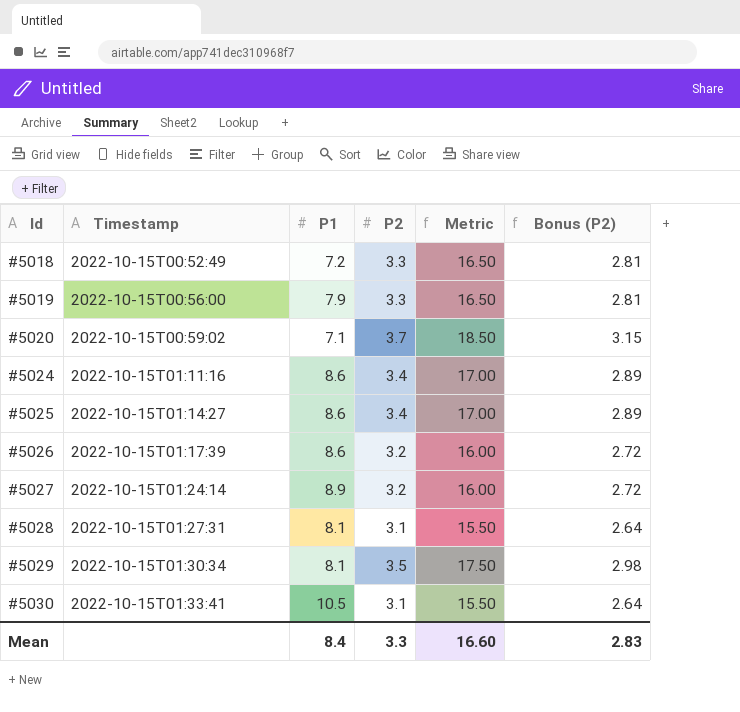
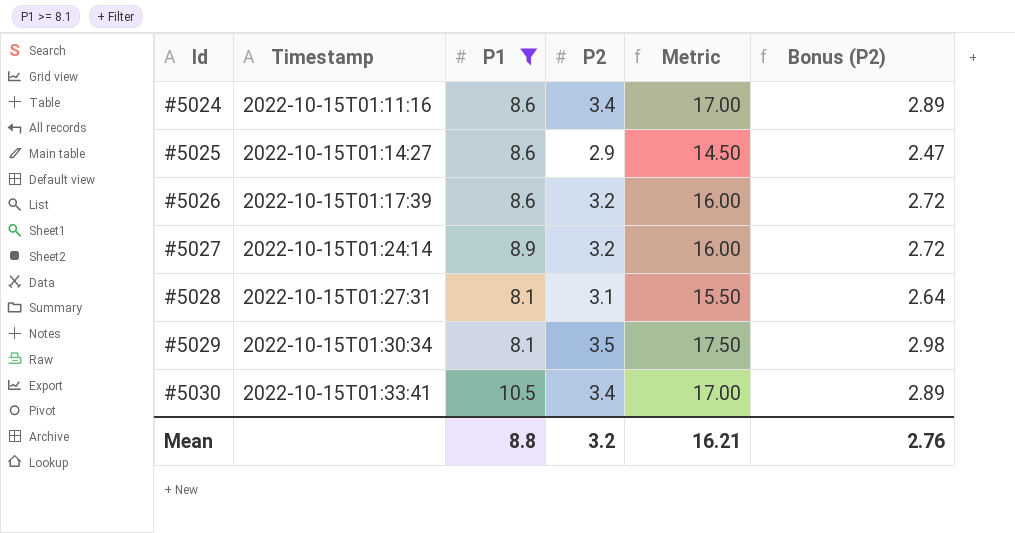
filter: none -> P1 >= 8.1
#5025 | P2: 3.4 -> 2.9
#5025 | Metric: 17.00 -> 14.50
#5025 | Bonus (P2): 2.89 -> 2.47
#5030 | P2: 3.1 -> 3.4
#5030 | Metric: 15.50 -> 17.00
#5030 | Bonus (P2): 2.64 -> 2.89
Mean | P1: 8.4 -> 8.8
Mean | P2: 3.3 -> 3.2
Mean | Metric: 16.60 -> 16.21
Mean | Bonus (P2): 2.83 -> 2.76

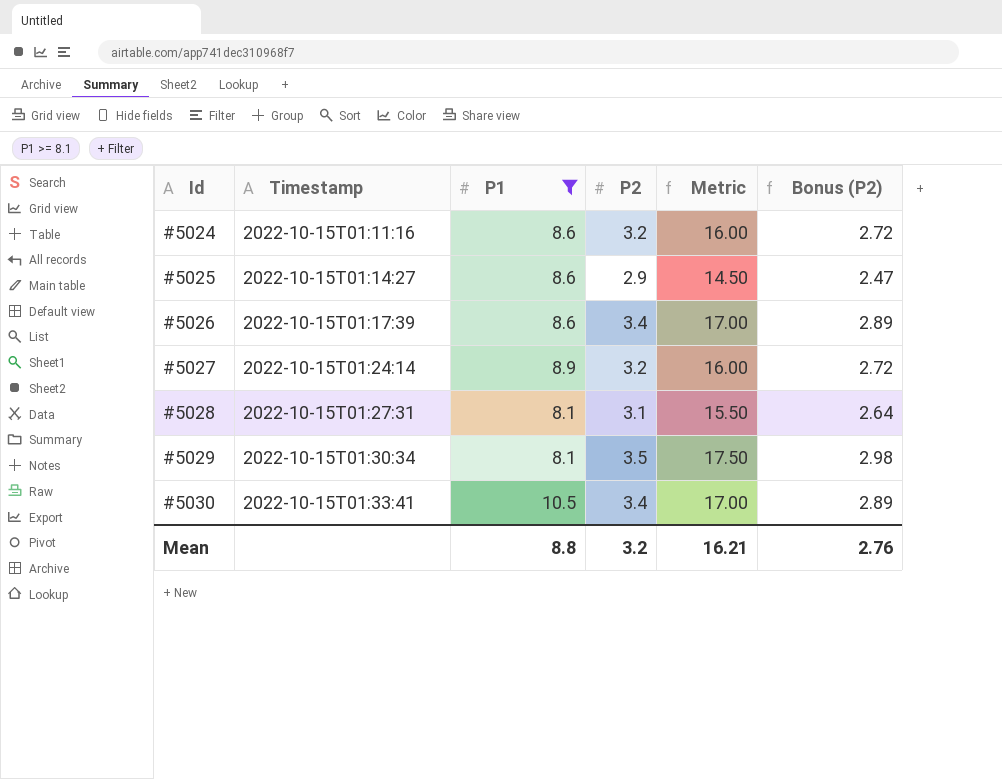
#5024 | P2: 3.4 -> 3.2
#5024 | Metric: 17.00 -> 16.00
#5024 | Bonus (P2): 2.89 -> 2.72
#5026 | P2: 3.2 -> 3.4
#5026 | Metric: 16.00 -> 17.00
#5026 | Bonus (P2): 2.72 -> 2.89

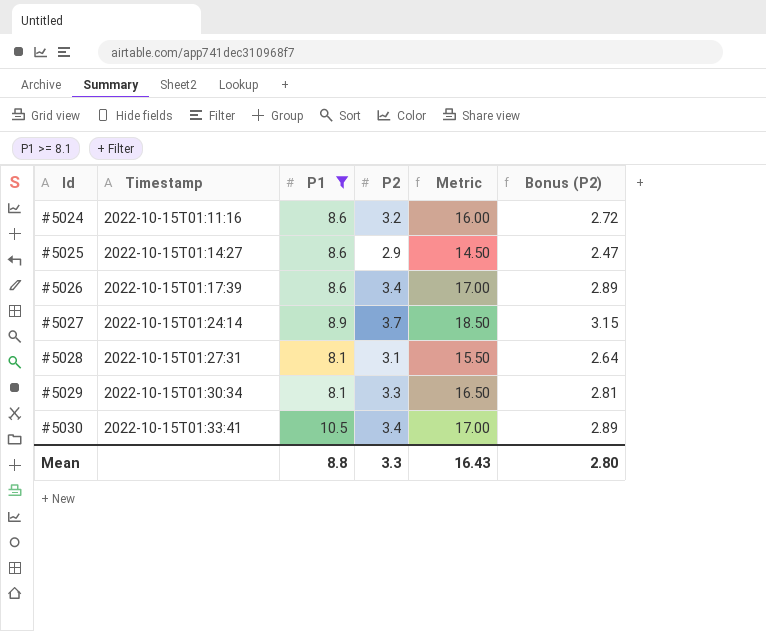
#5027 | P2: 3.2 -> 3.7
#5027 | Metric: 16.00 -> 18.50
#5027 | Bonus (P2): 2.72 -> 3.15
#5029 | P2: 3.5 -> 3.3
#5029 | Metric: 17.50 -> 16.50
#5029 | Bonus (P2): 2.98 -> 2.81
Mean | P2: 3.2 -> 3.3
Mean | Metric: 16.21 -> 16.43
Mean | Bonus (P2): 2.76 -> 2.80

